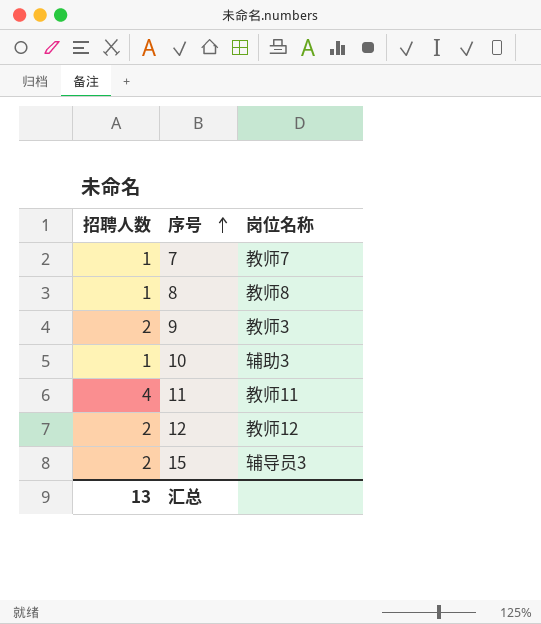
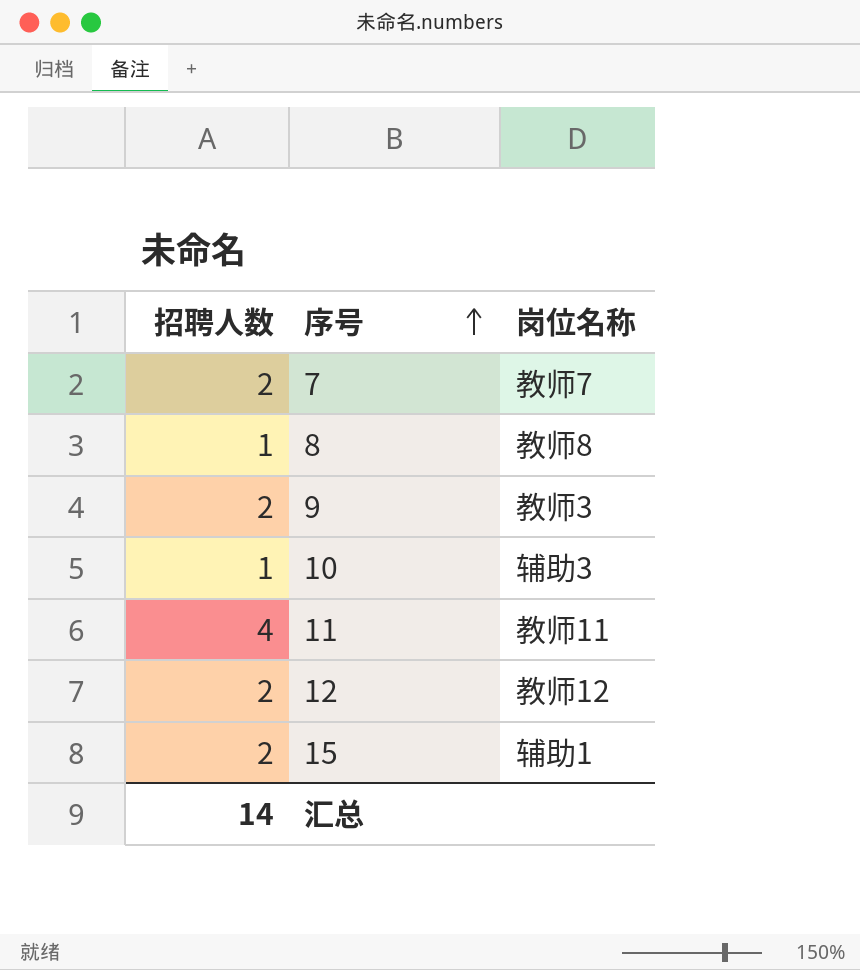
7 | 招聘人数: 1 -> 2
15 | 岗位名称: 辅导员3 -> 辅助1
汇总 | 招聘人数: 13 -> 14

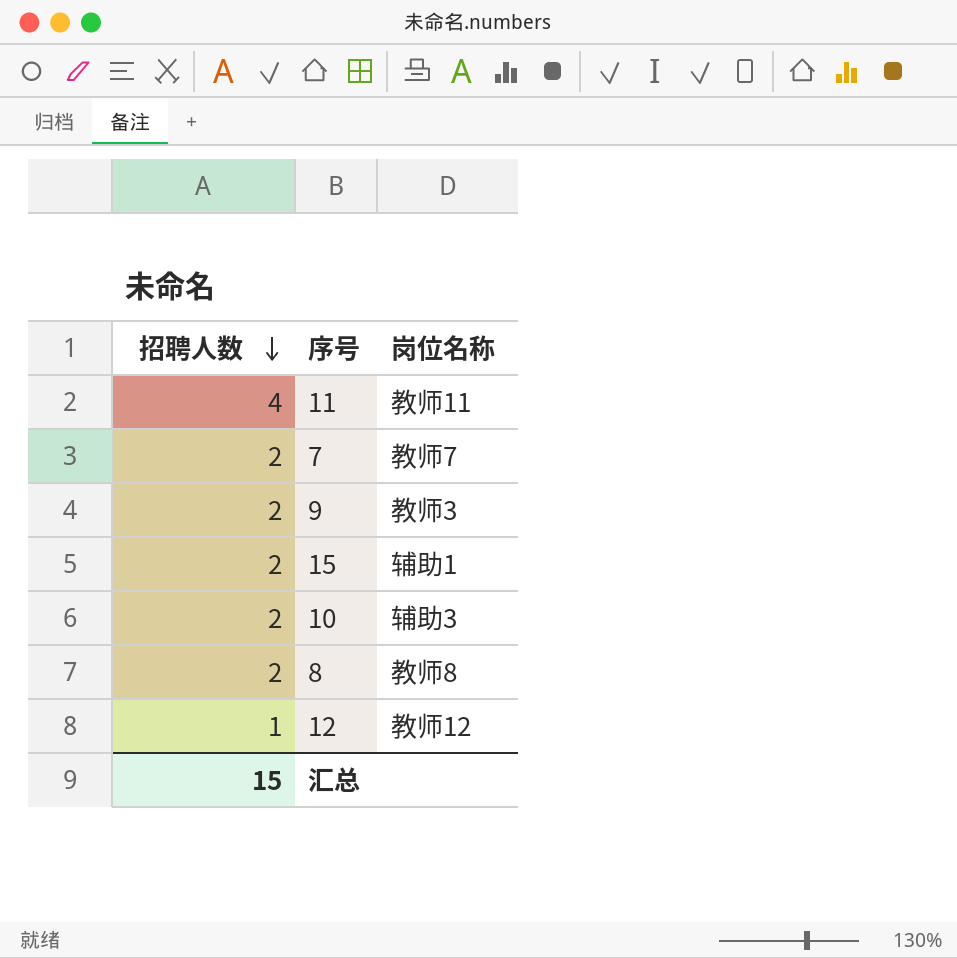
row order: 序号 ascending -> 招聘人数 descending
10 | 招聘人数: 1 -> 2
8 | 招聘人数: 1 -> 2
12 | 招聘人数: 2 -> 1
汇总 | 招聘人数: 14 -> 15

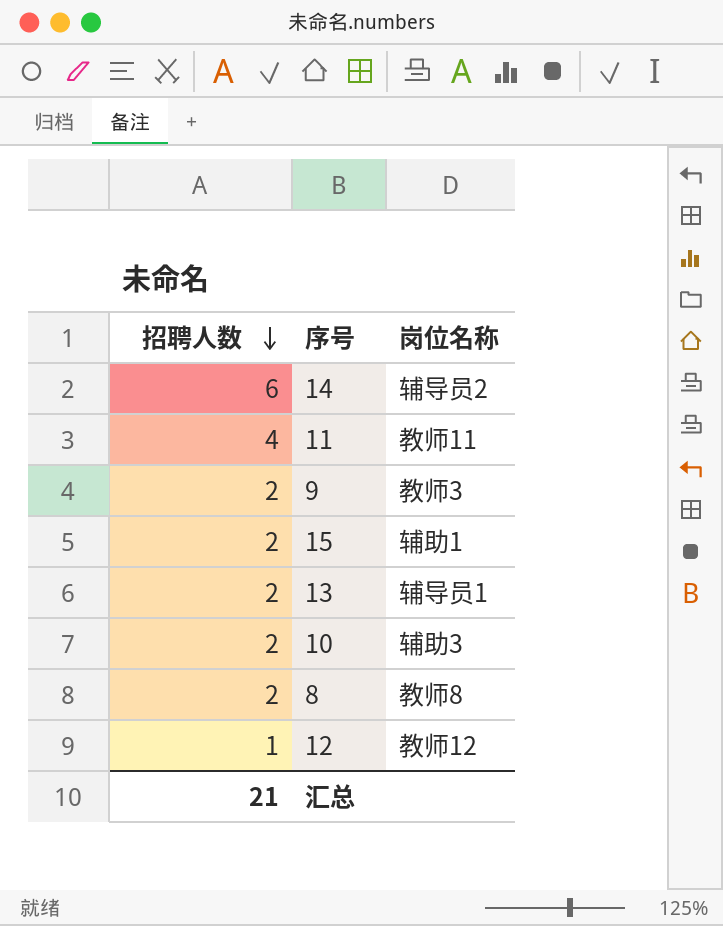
row 7: 2 | 教师7 -> none
row 14: none -> 6 | 辅导员2
row 13: none -> 2 | 辅导员1
汇总 | 招聘人数: 15 -> 21

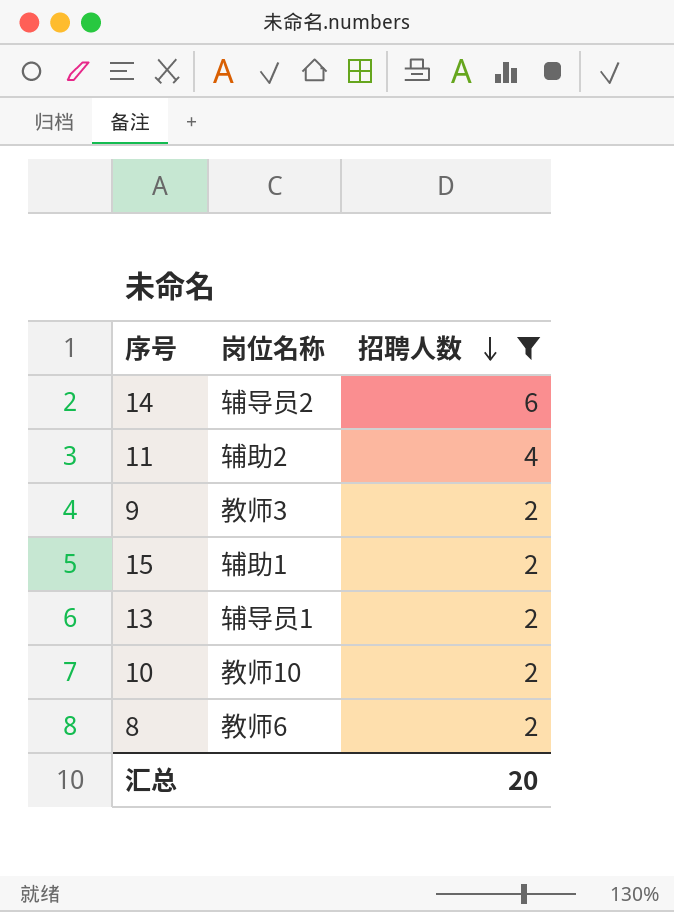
filter: none -> 招聘人数 != 1
column 招聘人数 | position: 1 -> 3
11 | 岗位名称: 教师11 -> 辅助2
10 | 岗位名称: 辅助3 -> 教师10
8 | 岗位名称: 教师8 -> 教师6
汇总 | 招聘人数: 21 -> 20

